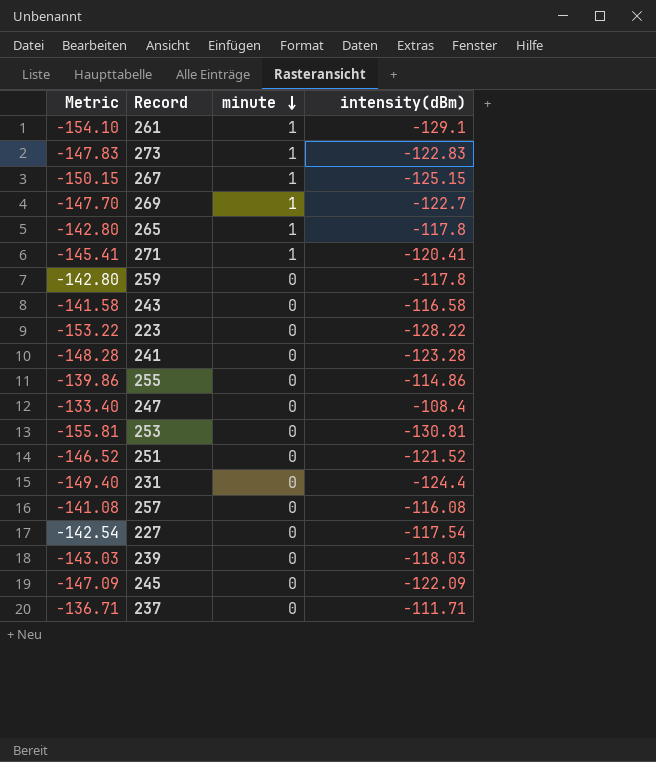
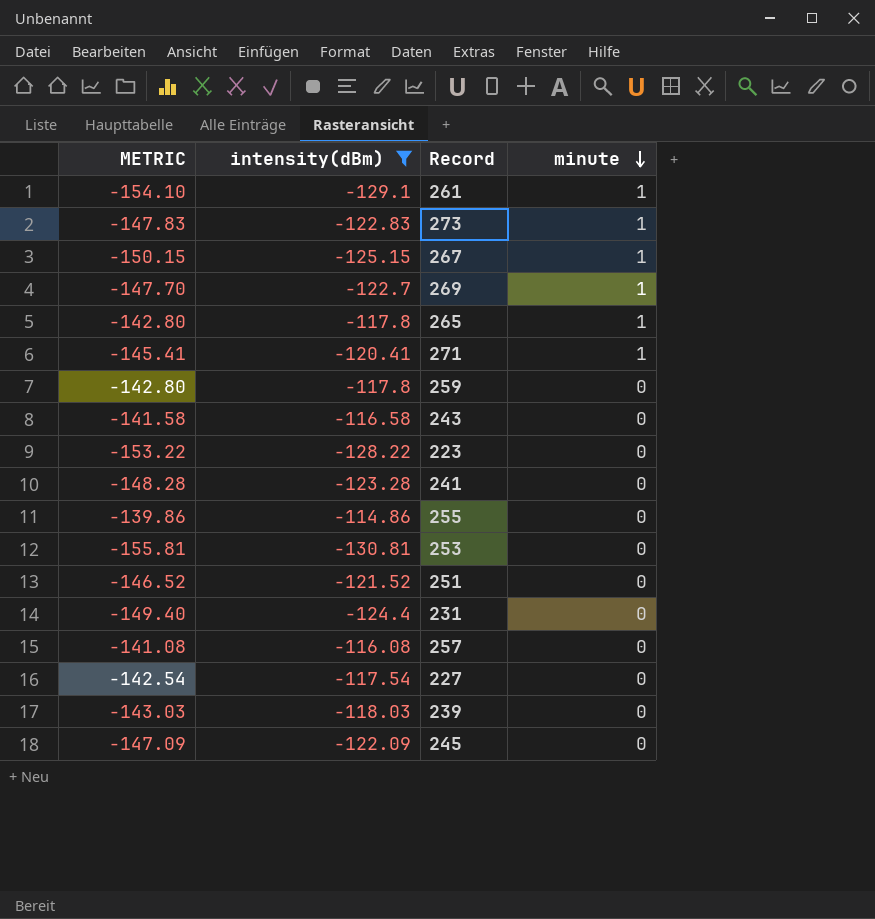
filter: none -> intensity(dBm) <= -114.86
column name: Metric -> METRIC
column intensity(dBm) | position: 4 -> 2

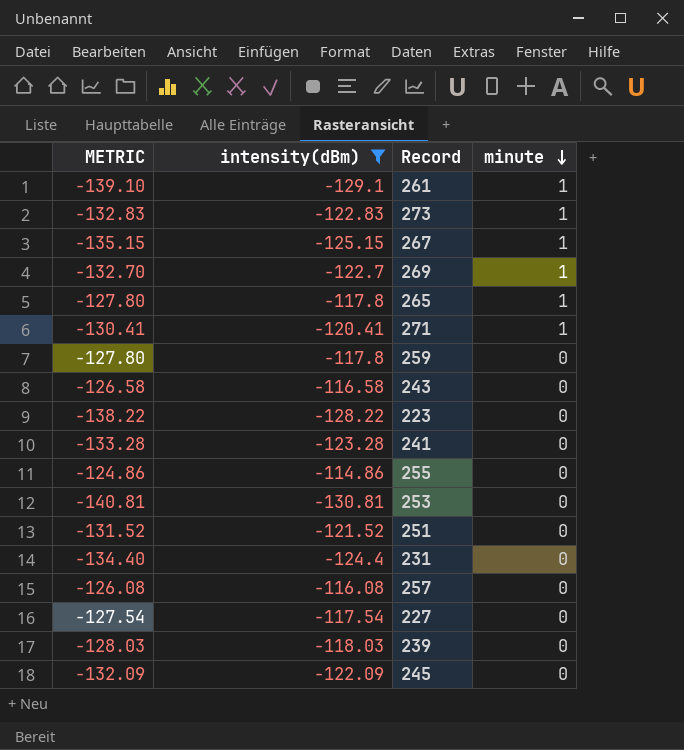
column METRIC | formula: [intensity(dBm)] - 25 -> [intensity(dBm)] - 10

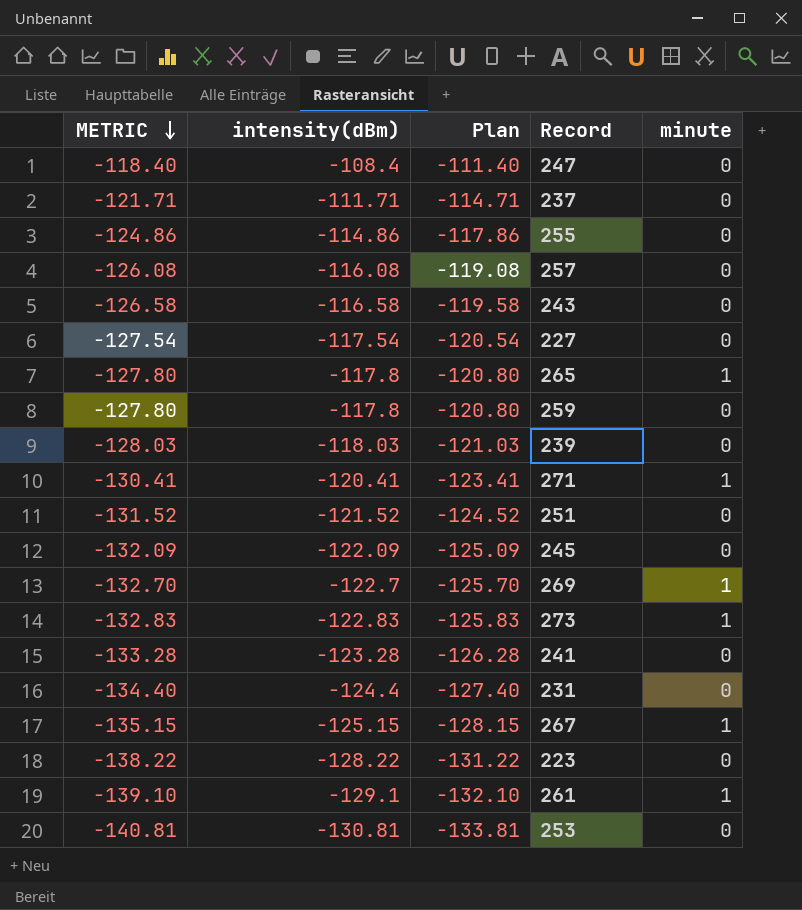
filter: intensity(dBm) <= -114.86 -> none
row order: minute descending -> METRIC descending
column Plan | formula: none -> [intensity(dBm)] - 3

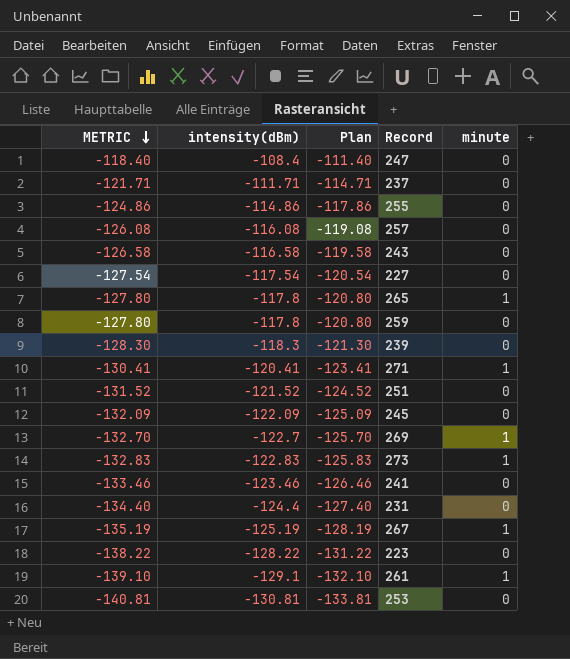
239 | METRIC: -128.03 -> -128.30
239 | intensity(dBm): -118.03 -> -118.3
239 | Plan: -121.03 -> -121.30
241 | METRIC: -133.28 -> -133.46
241 | intensity(dBm): -123.28 -> -123.46
241 | Plan: -126.28 -> -126.46
267 | METRIC: -135.15 -> -135.19
267 | intensity(dBm): -125.15 -> -125.19
267 | Plan: -128.15 -> -128.19

